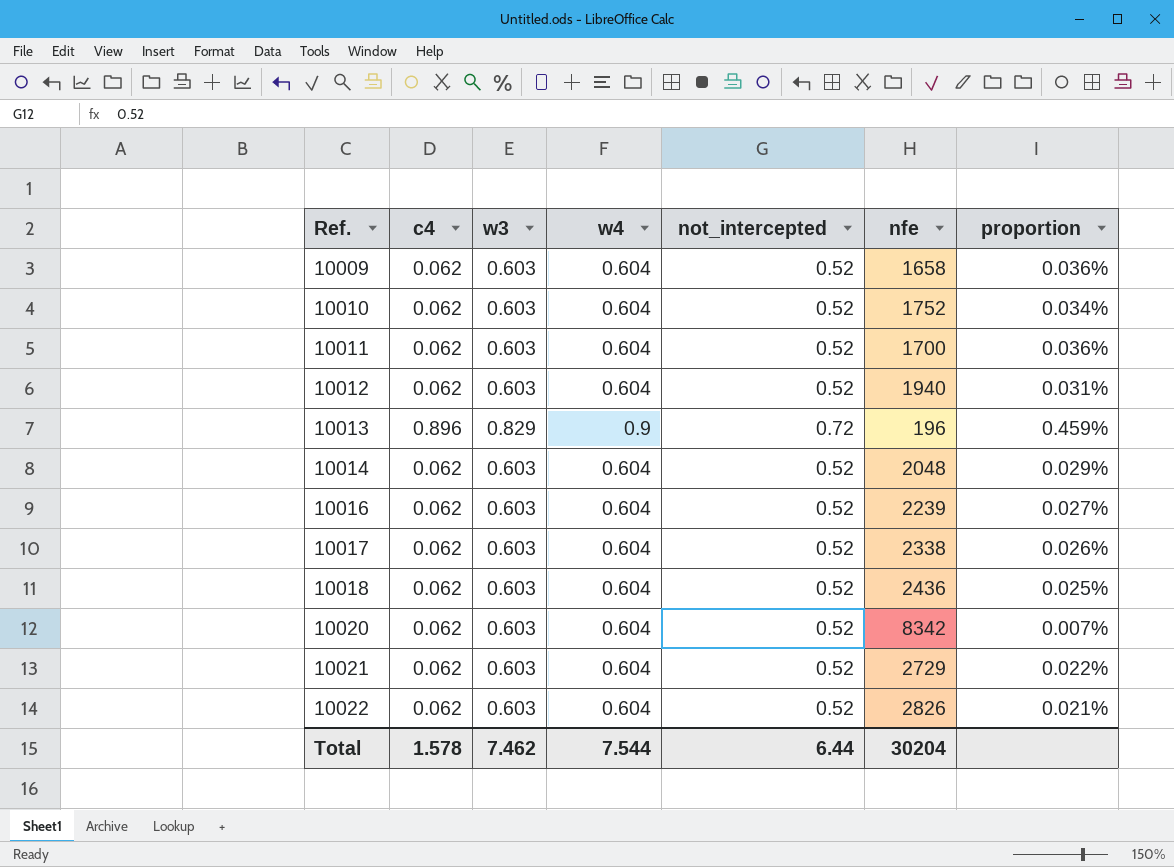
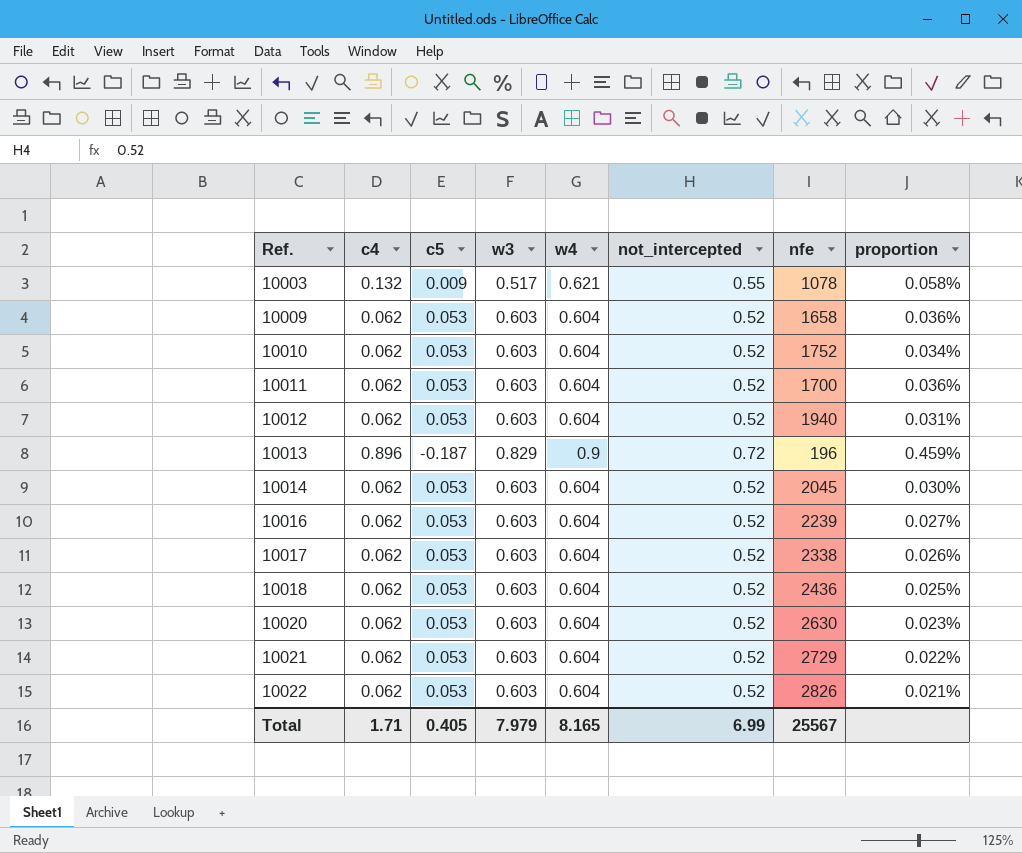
column c5 | position: none -> 3
row 10003: none -> 0.132 | 0.009 | 0.517 | 0.621 | 0.55 | 1078 | 0.058%
10014 | nfe: 2048 -> 2045
10014 | proportion: 0.029% -> 0.030%
10020 | nfe: 8342 -> 2630
10020 | proportion: 0.007% -> 0.023%
Total | c4: 1.578 -> 1.71
Total | w3: 7.462 -> 7.979
Total | w4: 7.544 -> 8.165
Total | not_intercepted: 6.44 -> 6.99
Total | nfe: 30204 -> 25567

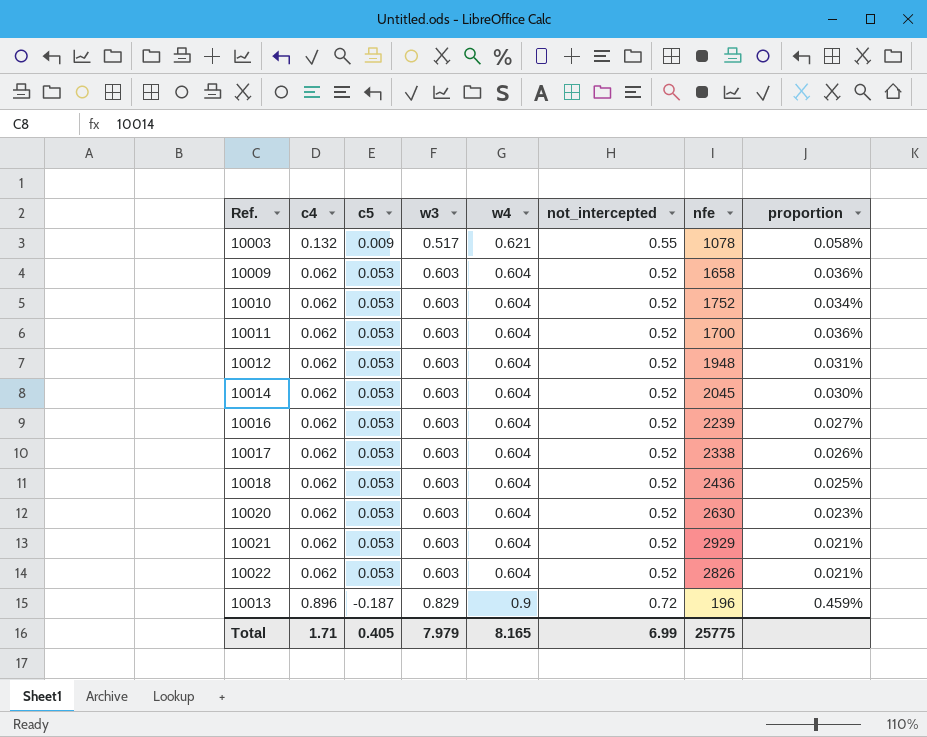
row order: Ref. ascending -> w3 ascending
10012 | nfe: 1940 -> 1948
10021 | nfe: 2729 -> 2929
10021 | proportion: 0.022% -> 0.021%
Total | nfe: 25567 -> 25775

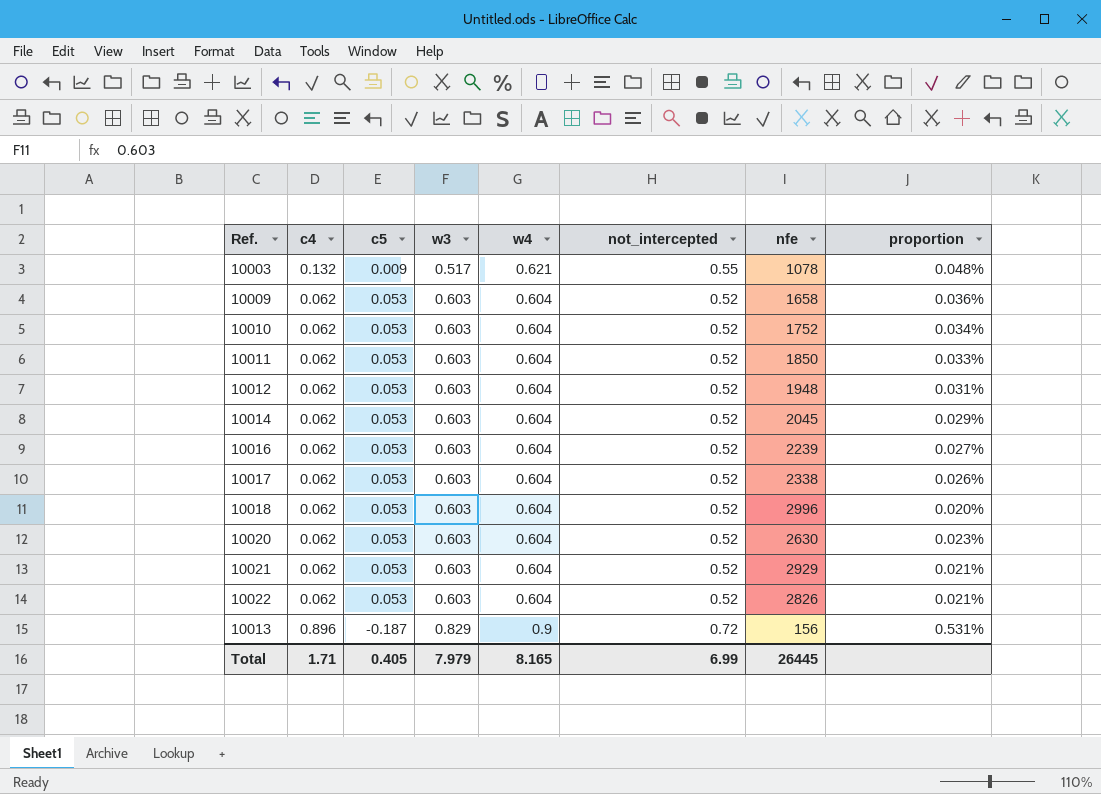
column proportion | formula: [w4] / [nfe] -> [w3] / [nfe]
10011 | nfe: 1700 -> 1850
10018 | nfe: 2436 -> 2996
10013 | nfe: 196 -> 156
Total | nfe: 25775 -> 26445

